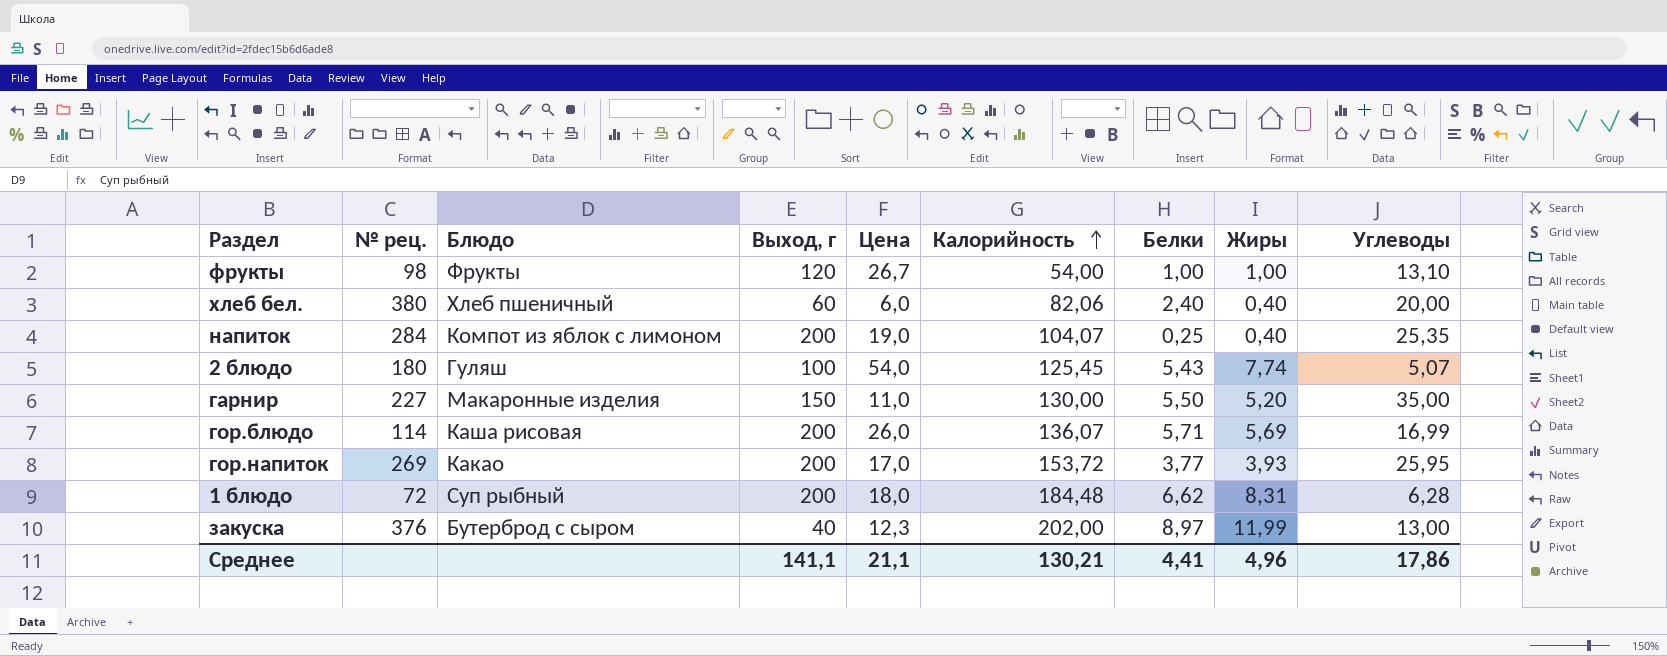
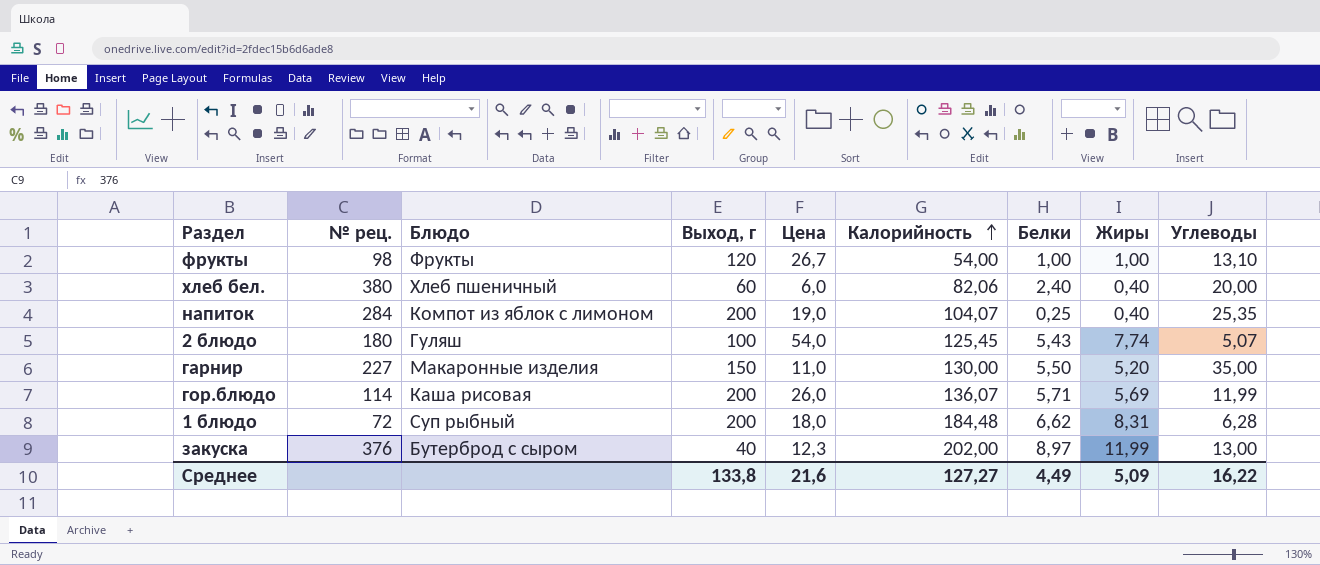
row гор.напиток: 269 | Какао | 200 | 17,0 | 153,72 | 3,77 | 3,93 | 25,95 -> none
гор.блюдо | Углеводы: 16,99 -> 11,99
Среднее | Выход, г: 141,1 -> 133,8
Среднее | Цена: 21,1 -> 21,6
Среднее | Калорийность: 130,21 -> 127,27
Среднее | Белки: 4,41 -> 4,49
Среднее | Жиры: 4,96 -> 5,09
Среднее | Углеводы: 17,86 -> 16,22

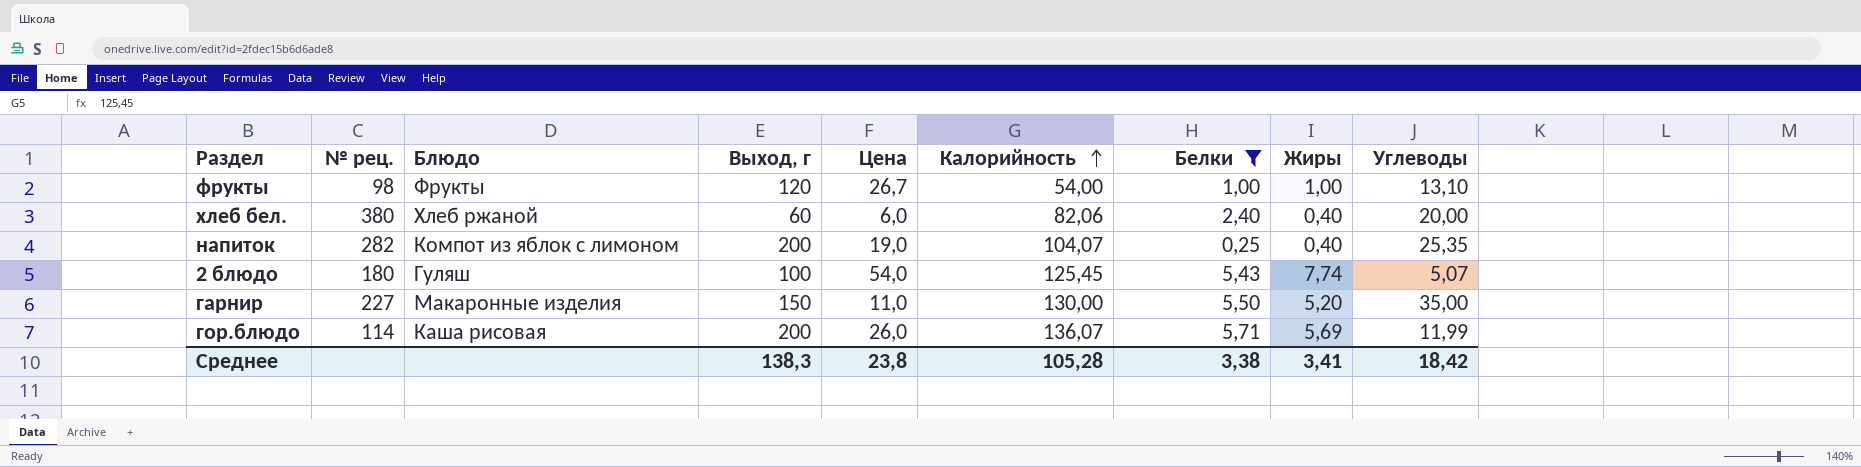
filter: none -> Белки <= 5,71
хлеб бел. | Блюдо: Хлеб пшеничный -> Хлеб ржаной
напиток | № рец.: 284 -> 282
Среднее | Выход, г: 133,8 -> 138,3
Среднее | Цена: 21,6 -> 23,8
Среднее | Калорийность: 127,27 -> 105,28
Среднее | Белки: 4,49 -> 3,38
Среднее | Жиры: 5,09 -> 3,41
Среднее | Углеводы: 16,22 -> 18,42

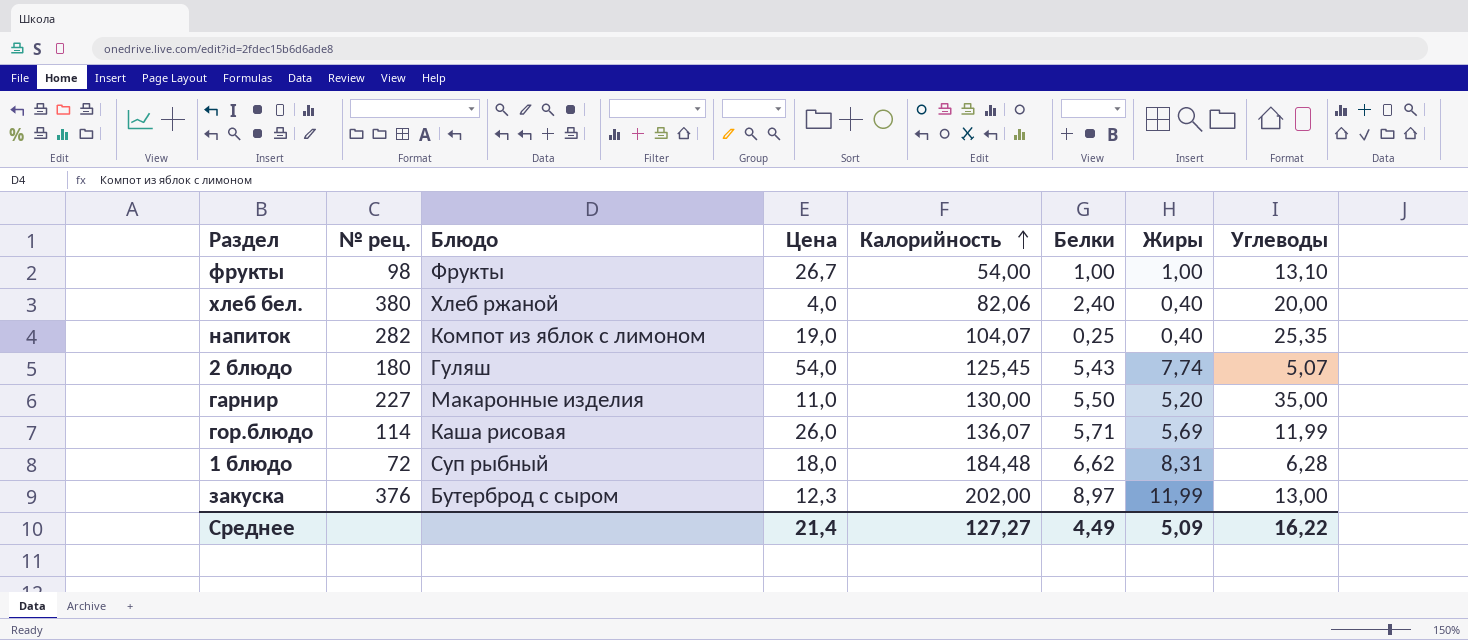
filter: Белки <= 5,71 -> none
column Выход, г | position: 4 -> none
хлеб бел. | Цена: 6,0 -> 4,0
Среднее | Цена: 23,8 -> 21,4
Среднее | Калорийность: 105,28 -> 127,27
Среднее | Белки: 3,38 -> 4,49
Среднее | Жиры: 3,41 -> 5,09
Среднее | Углеводы: 18,42 -> 16,22

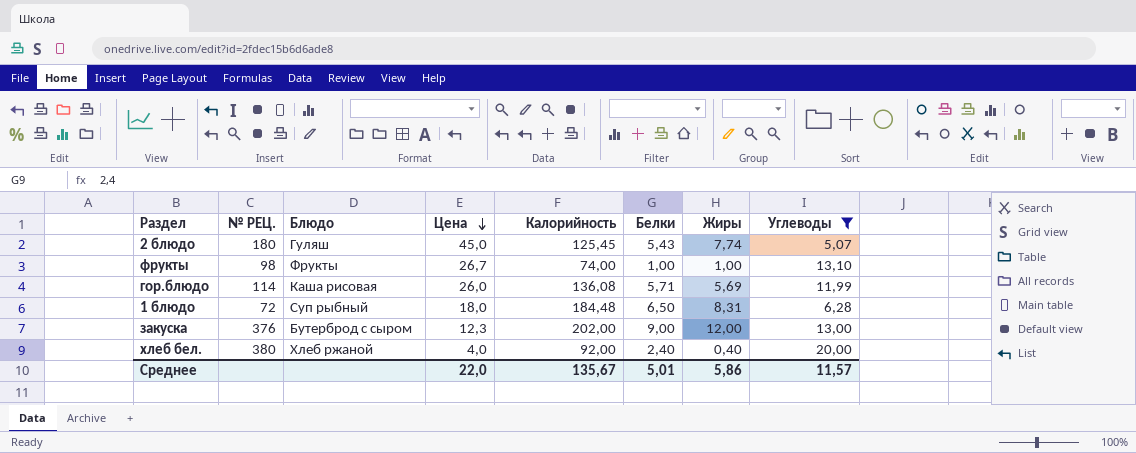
filter: none -> Углеводы <= 20,00
row order: Калорийность ascending -> Цена descending
column name: № рец. -> № РЕЦ.
2 блюдо | Цена: 54,0 -> 45,0
фрукты | Калорийность: 54,00 -> 74,00
гор.блюдо | Калорийность: 136,07 -> 136,08
1 блюдо | Белки: 6,62 -> 6,50
закуска | Белки: 8,97 -> 9,00
закуска | Жиры: 11,99 -> 12,00
хлеб бел. | Калорийность: 82,06 -> 92,00
Среднее | Цена: 21,4 -> 22,0
Среднее | Калорийность: 127,27 -> 135,67
Среднее | Белки: 4,49 -> 5,01
Среднее | Жиры: 5,09 -> 5,86
Среднее | Углеводы: 16,22 -> 11,57

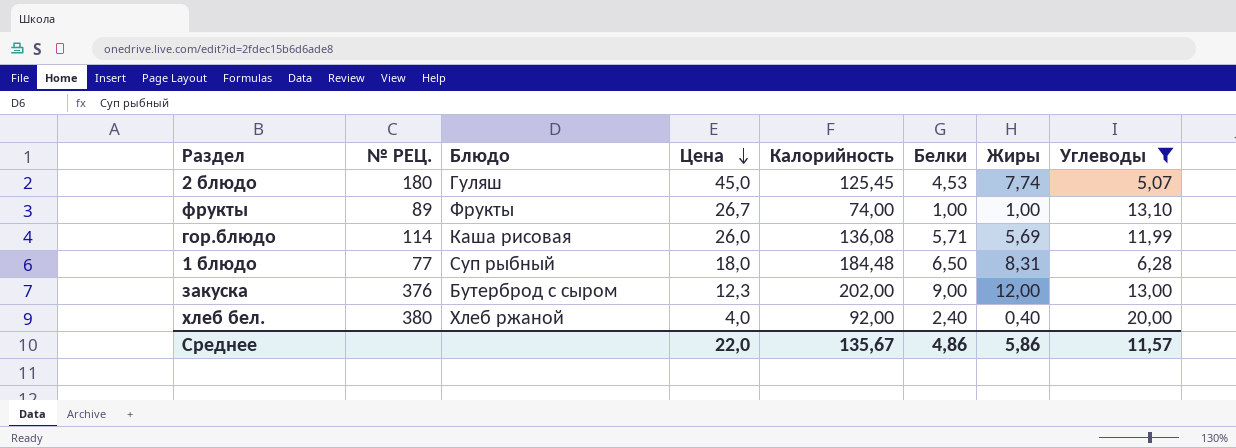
2 блюдо | Белки: 5,43 -> 4,53
фрукты | № РЕЦ.: 98 -> 89
1 блюдо | № РЕЦ.: 72 -> 77
Среднее | Белки: 5,01 -> 4,86

